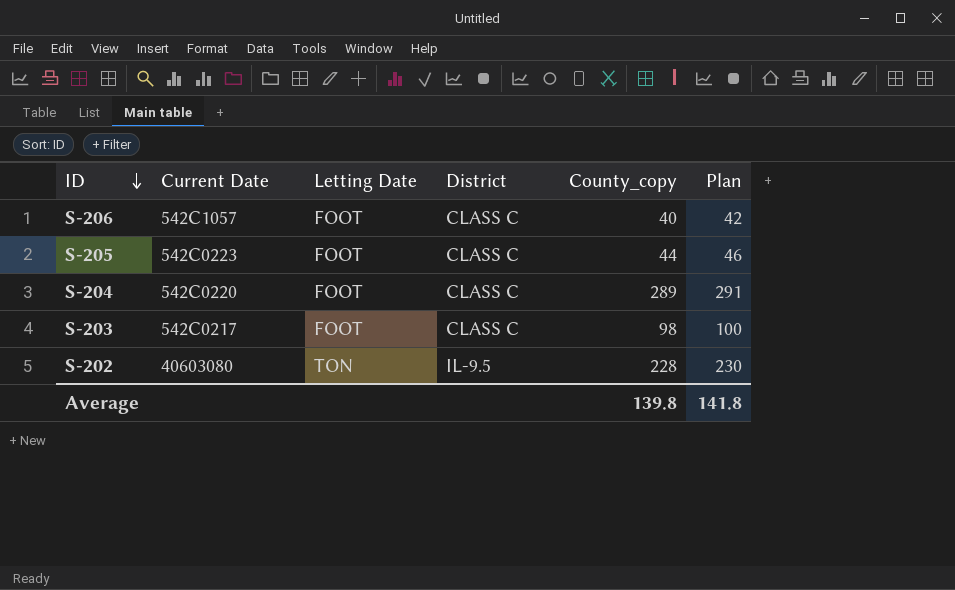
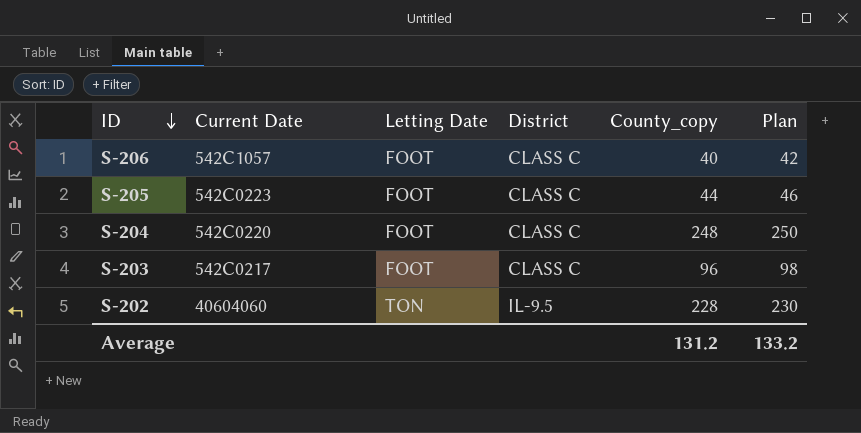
S-204 | County_copy: 289 -> 248
S-204 | Plan: 291 -> 250
S-203 | County_copy: 98 -> 96
S-203 | Plan: 100 -> 98
S-202 | Current Date: 40603080 -> 40604060
Average | County_copy: 139.8 -> 131.2
Average | Plan: 141.8 -> 133.2

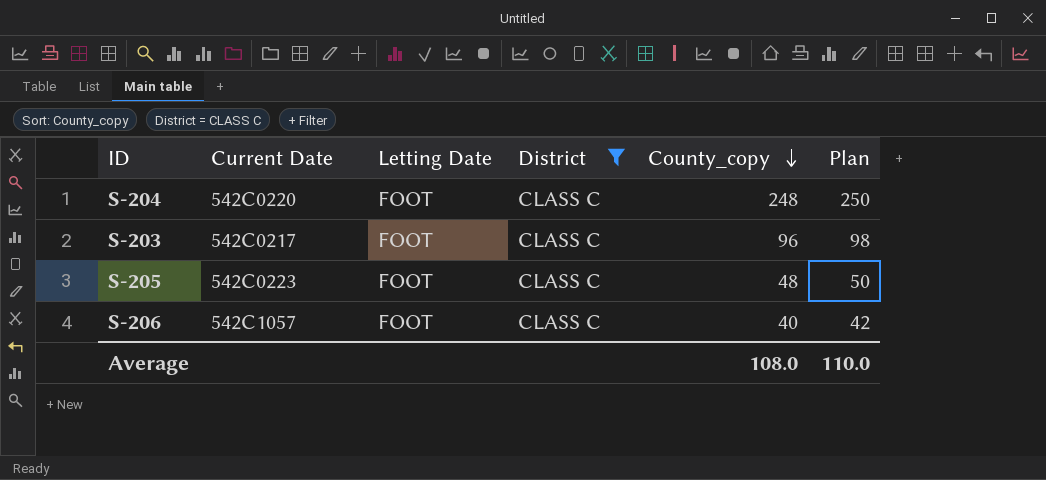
filter: none -> District = CLASS C
row order: ID descending -> County_copy descending
S-205 | County_copy: 44 -> 48
S-205 | Plan: 46 -> 50
Average | County_copy: 131.2 -> 108.0
Average | Plan: 133.2 -> 110.0

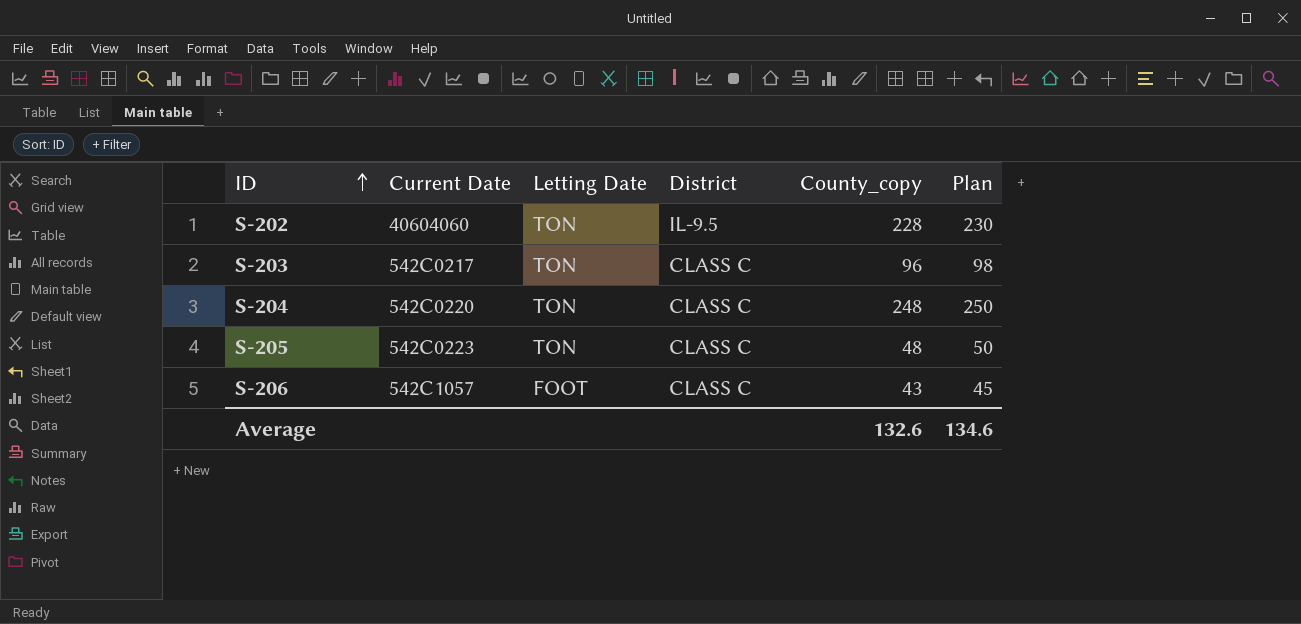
filter: District = CLASS C -> none
row order: County_copy descending -> ID ascending
S-203 | Letting Date: FOOT -> TON
S-204 | Letting Date: FOOT -> TON
S-205 | Letting Date: FOOT -> TON
S-206 | County_copy: 40 -> 43
S-206 | Plan: 42 -> 45
Average | County_copy: 108.0 -> 132.6
Average | Plan: 110.0 -> 134.6

